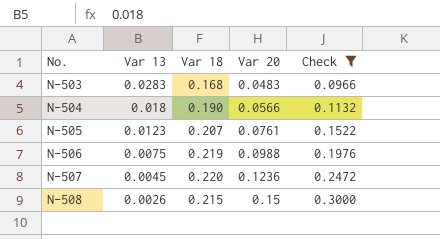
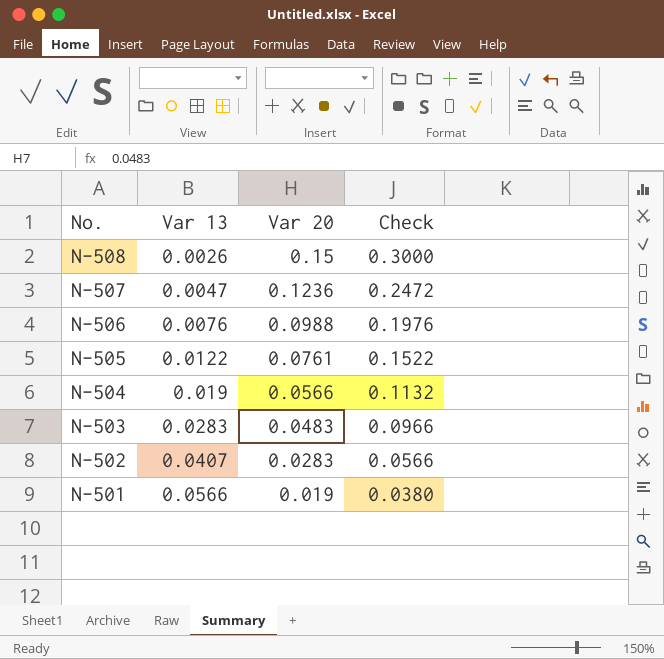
filter: Check >= 0.0966 -> none
row order: No. ascending -> No. descending
column Var 18 | position: 3 -> none
N-507 | Var 13: 0.0045 -> 0.0047
N-506 | Var 13: 0.0075 -> 0.0076
N-505 | Var 13: 0.0123 -> 0.0122
N-504 | Var 13: 0.018 -> 0.019

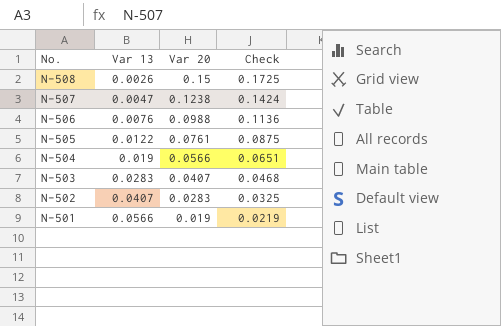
column Check | formula: [Var 20] * 2 -> [Var 20] * 1.15
N-507 | Var 20: 0.1236 -> 0.1238
N-503 | Var 20: 0.0483 -> 0.0407

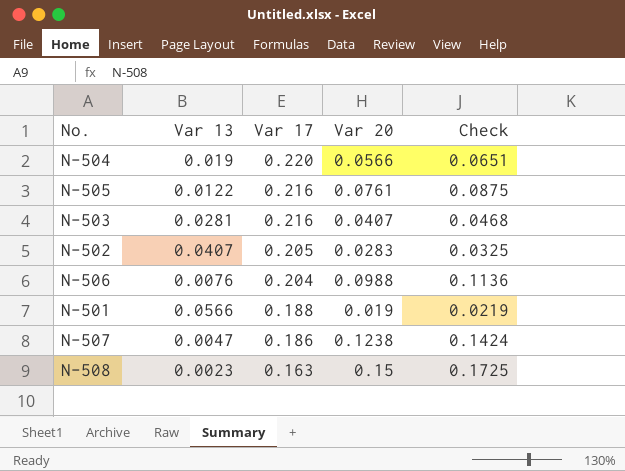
row order: No. descending -> Var 17 descending
column Var 17 | position: none -> 3
N-503 | Var 13: 0.0283 -> 0.0281
N-508 | Var 13: 0.0026 -> 0.0023

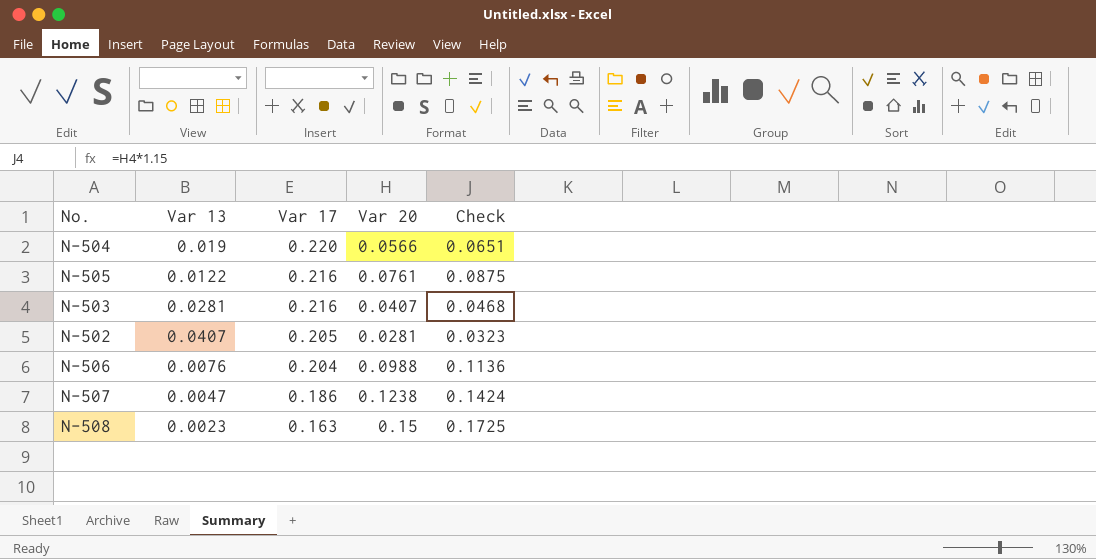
row N-501: 0.0566 | 0.188 | 0.019 | 0.0219 -> none
N-502 | Var 20: 0.0283 -> 0.0281
N-502 | Check: 0.0325 -> 0.0323

